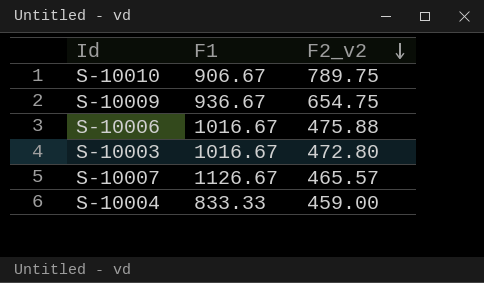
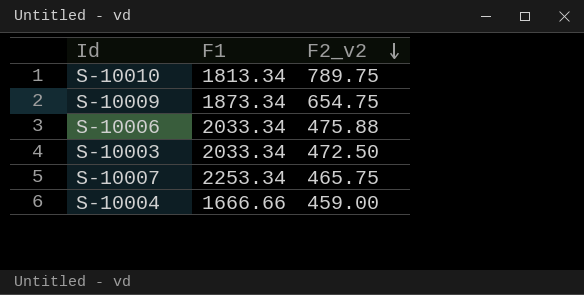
S-10010 | F1: 906.67 -> 1813.34
S-10009 | F1: 936.67 -> 1873.34
S-10006 | F1: 1016.67 -> 2033.34
S-10003 | F1: 1016.67 -> 2033.34
S-10003 | F2_v2: 472.80 -> 472.50
S-10007 | F1: 1126.67 -> 2253.34
S-10007 | F2_v2: 465.57 -> 465.75
S-10004 | F1: 833.33 -> 1666.66

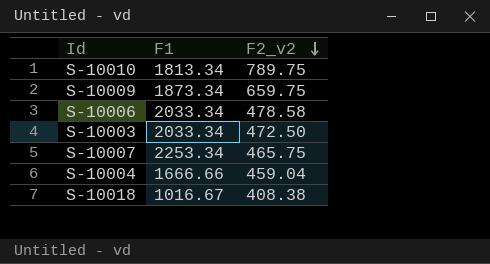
S-10009 | F2_v2: 654.75 -> 659.75
S-10006 | F2_v2: 475.88 -> 478.58
S-10004 | F2_v2: 459.00 -> 459.04
row S-10018: none -> 1016.67 | 408.38

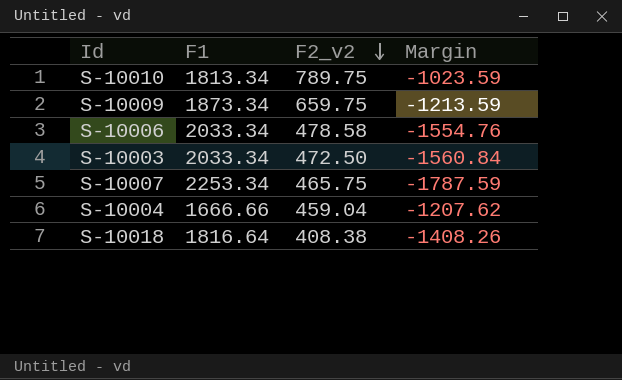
column Margin | formula: none -> [F2_v2] - [F1]
S-10018 | F1: 1016.67 -> 1816.64

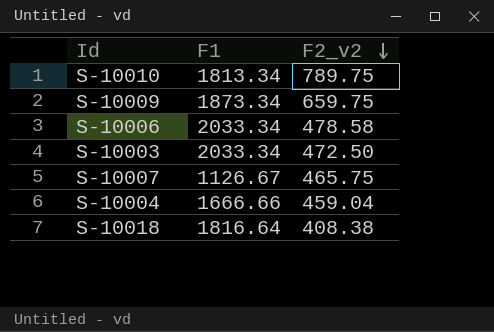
column Margin | formula: [F2_v2] - [F1] -> none
S-10007 | F1: 2253.34 -> 1126.67

